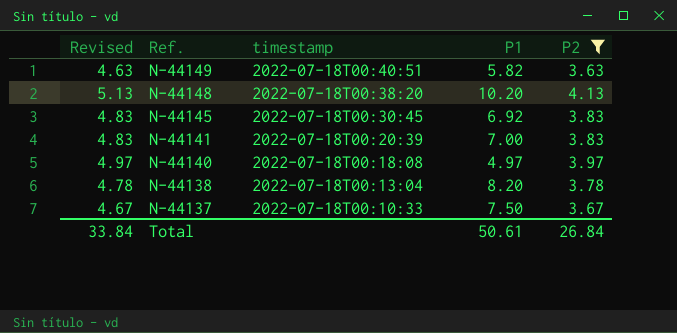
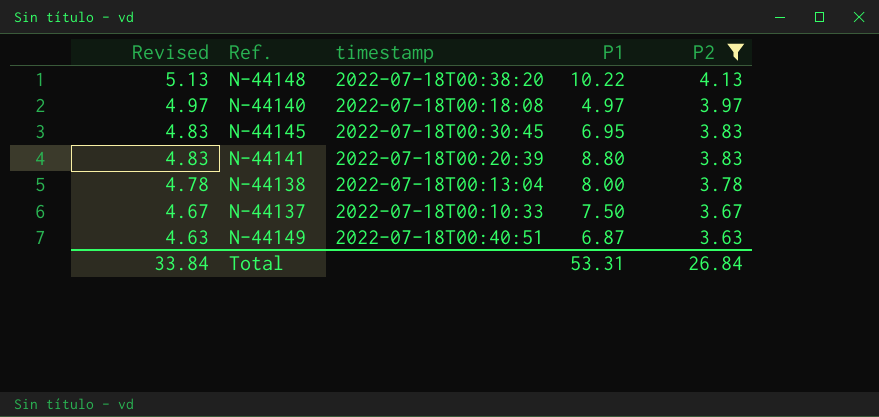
row order: Ref. descending -> Revised descending
N-44148 | P1: 10.20 -> 10.22
N-44145 | P1: 6.92 -> 6.95
N-44141 | P1: 7.00 -> 8.80
N-44138 | P1: 8.20 -> 8.00
N-44149 | P1: 5.82 -> 6.87
Total | P1: 50.61 -> 53.31

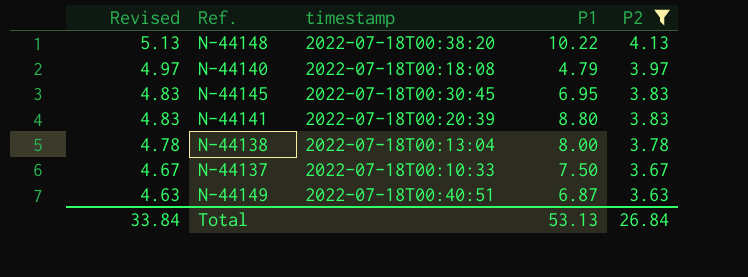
N-44140 | P1: 4.97 -> 4.79
Total | P1: 53.31 -> 53.13

